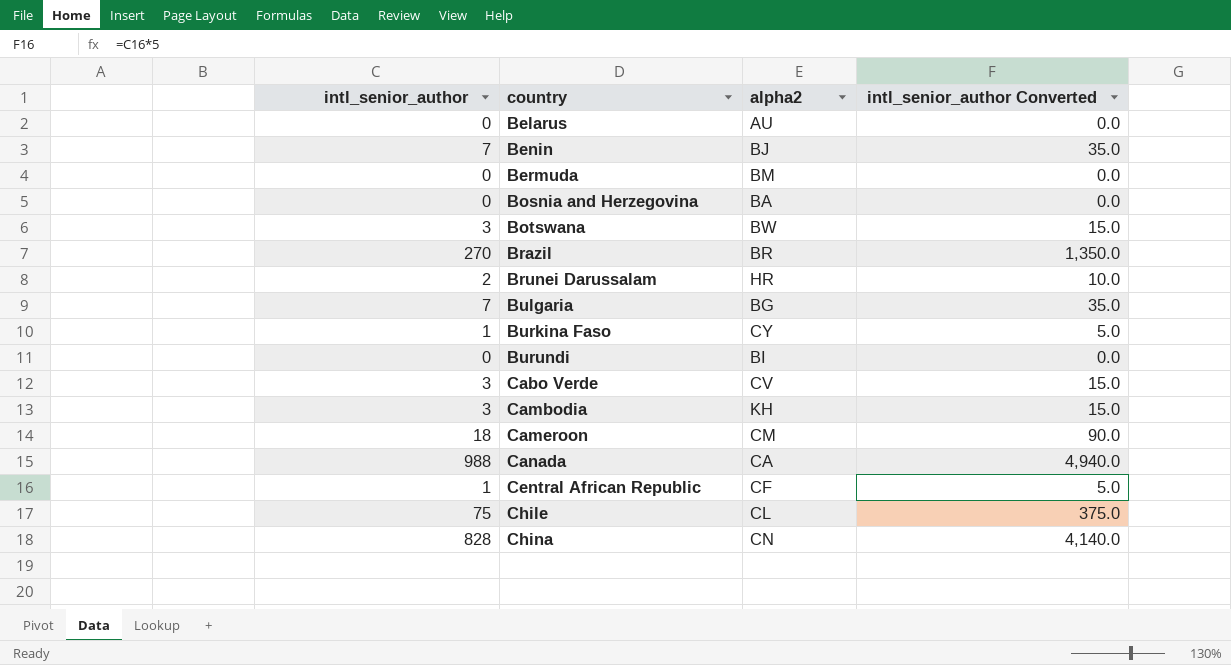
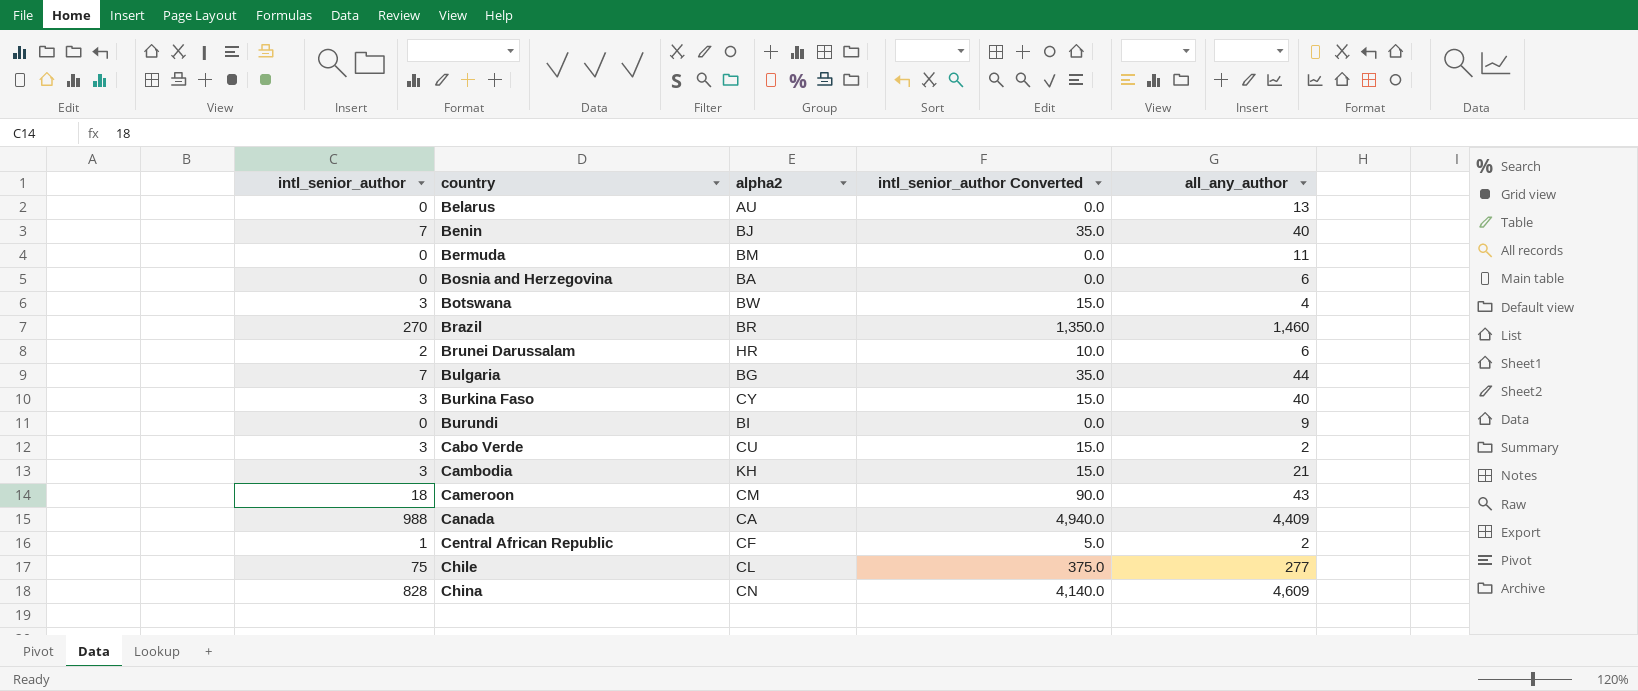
column all_any_author | position: none -> 5
Burkina Faso | intl_senior_author: 1 -> 3
Burkina Faso | intl_senior_author Converted: 5.0 -> 15.0
Cabo Verde | alpha2: CV -> CU

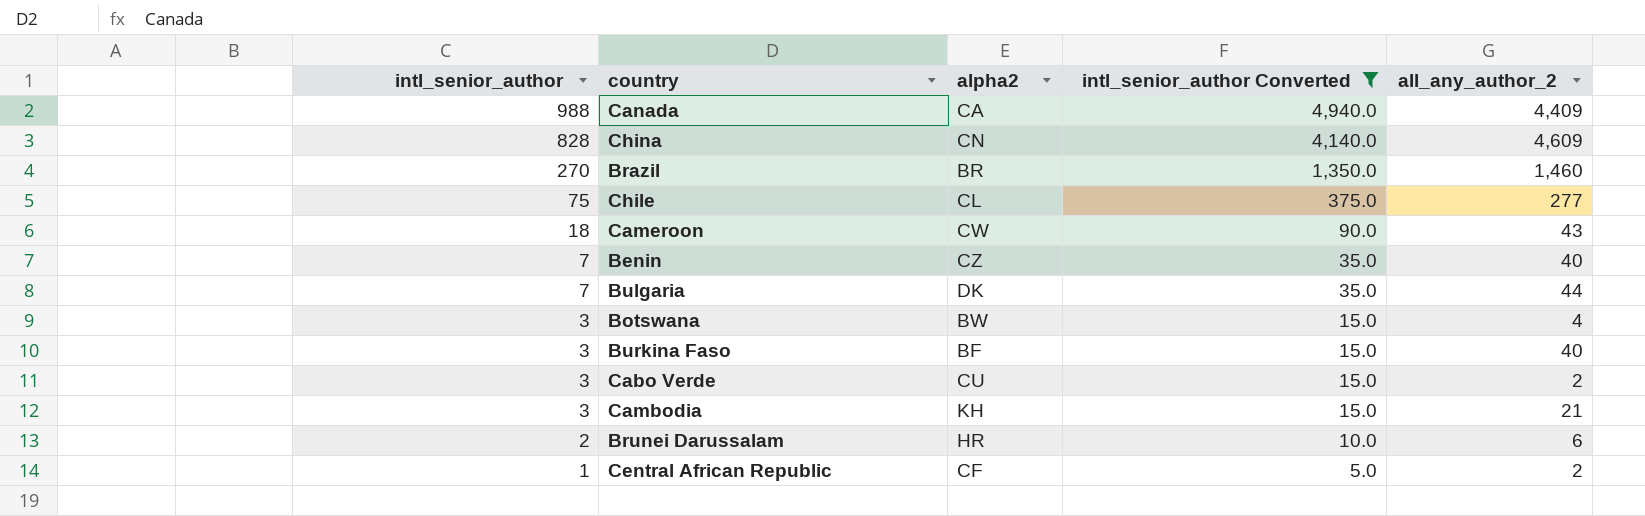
filter: none -> intl_senior_author Converted != 0.0
row order: country ascending -> intl_senior_author descending
column name: all_any_author -> all_any_author_2
Cameroon | alpha2: CM -> CW
Benin | alpha2: BJ -> CZ
Bulgaria | alpha2: BG -> DK
Burkina Faso | alpha2: CY -> BF

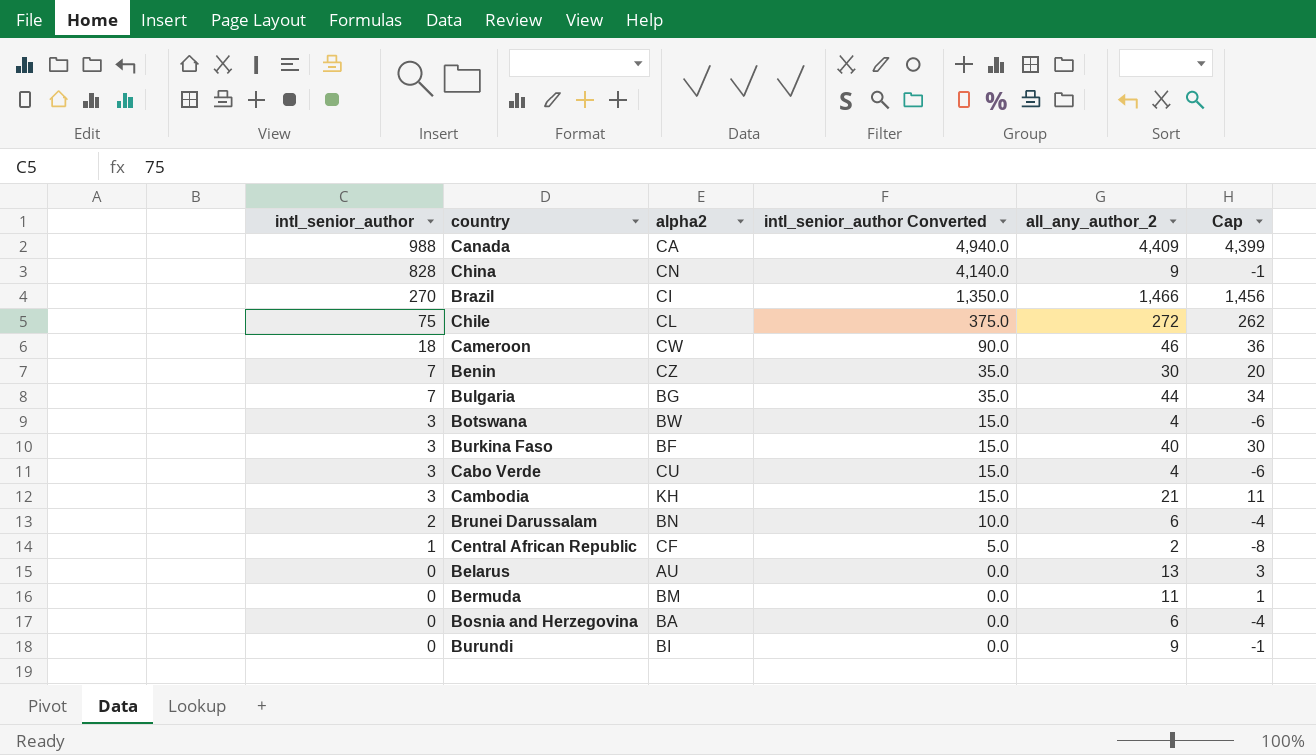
filter: intl_senior_author Converted != 0.0 -> none
column Cap | formula: none -> [all_any_author_2] - 10
China | all_any_author_2: 4,609 -> 9
Brazil | alpha2: BR -> CI
Brazil | all_any_author_2: 1,460 -> 1,466
Chile | all_any_author_2: 277 -> 272
Cameroon | all_any_author_2: 43 -> 46
Benin | all_any_author_2: 40 -> 30
Bulgaria | alpha2: DK -> BG
Cabo Verde | all_any_author_2: 2 -> 4
Brunei Darussalam | alpha2: HR -> BN

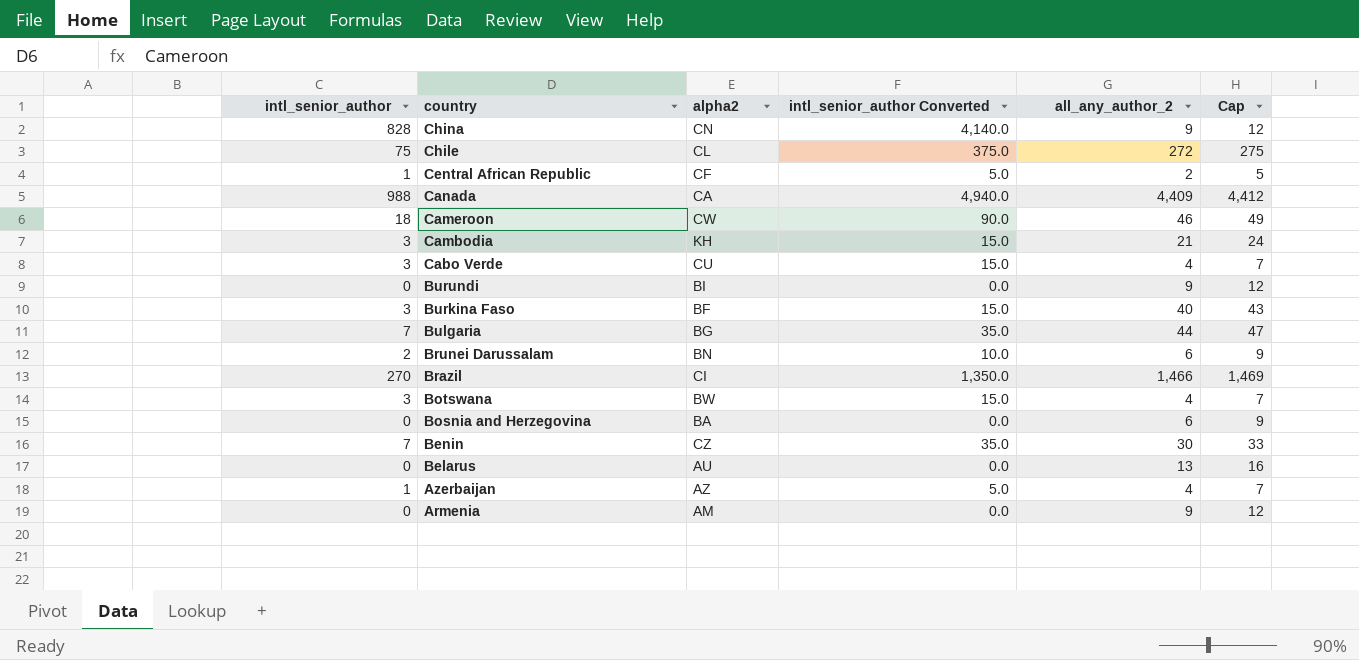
row order: intl_senior_author descending -> country descending
column Cap | formula: [all_any_author_2] - 10 -> [all_any_author_2] + 3
row Bermuda: 0 | BM | 0.0 | 11 | 1 -> none
row Azerbaijan: none -> 1 | AZ | 5.0 | 4 | 7
row Armenia: none -> 0 | AM | 0.0 | 9 | 12

